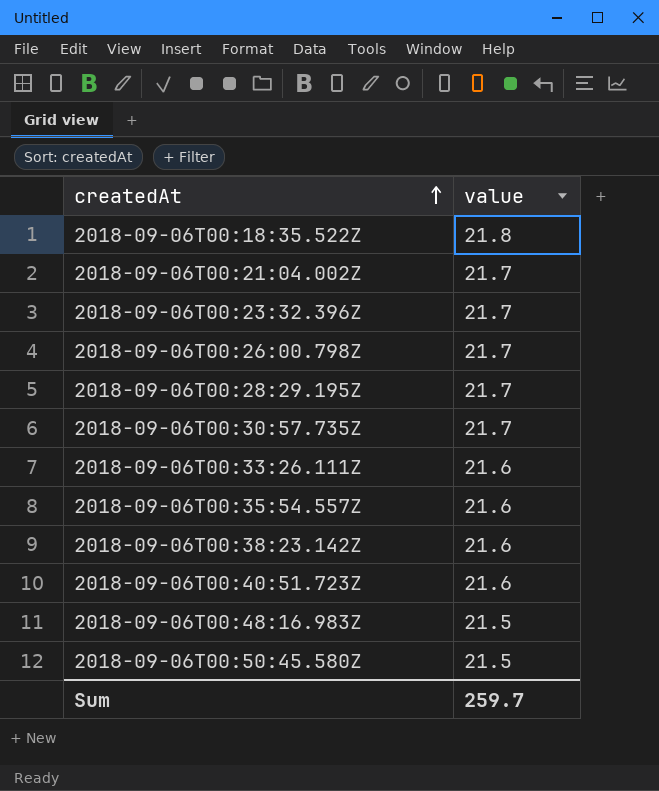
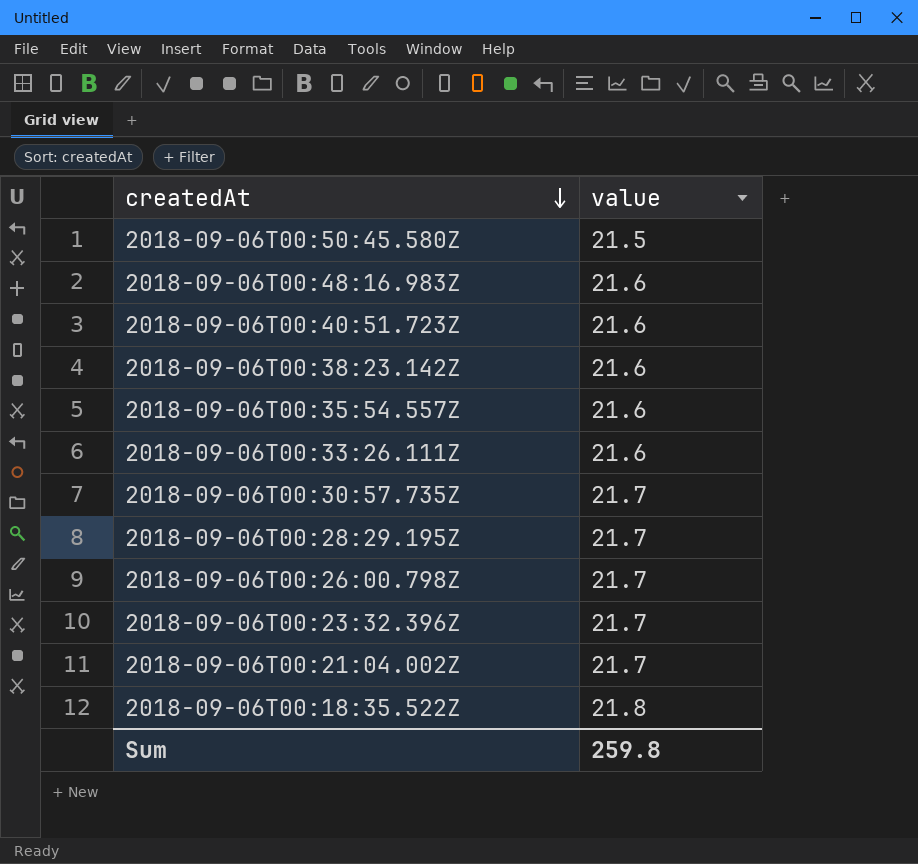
row order: createdAt ascending -> createdAt descending
2018-09-06T00:48:16.983Z | value: 21.5 -> 21.6
Sum | value: 259.7 -> 259.8

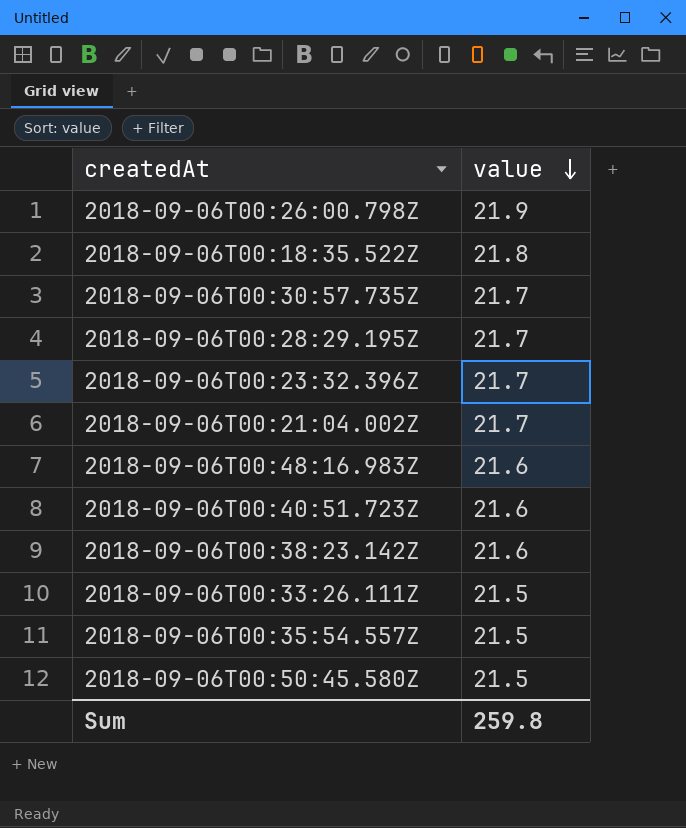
row order: createdAt descending -> value descending
2018-09-06T00:26:00.798Z | value: 21.7 -> 21.9
2018-09-06T00:33:26.111Z | value: 21.6 -> 21.5
2018-09-06T00:35:54.557Z | value: 21.6 -> 21.5

